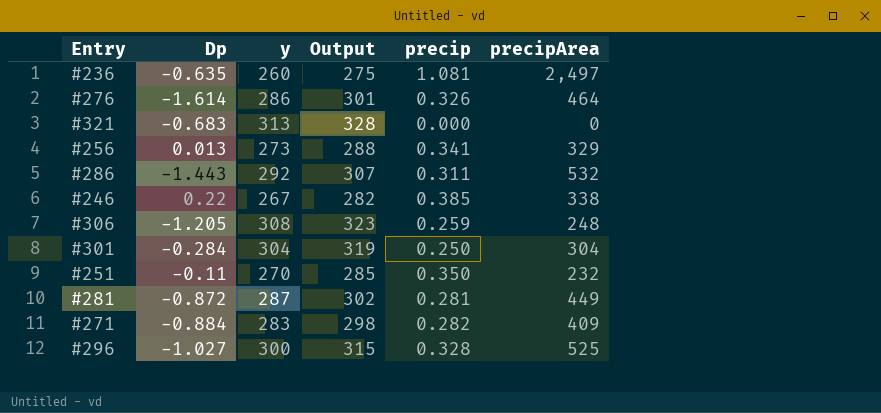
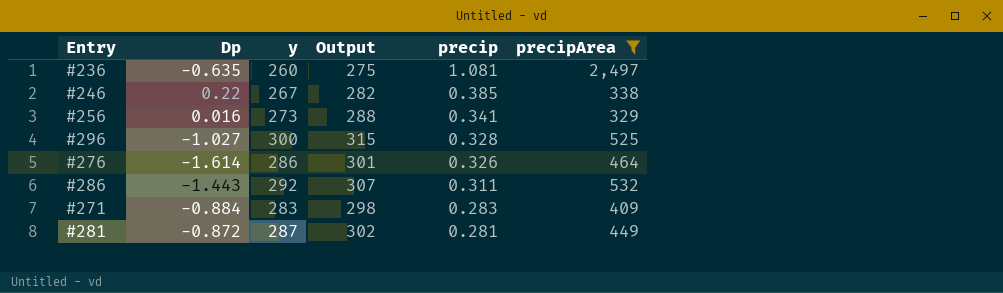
filter: none -> precipArea >= 329
row order: none -> precip descending
#256 | Dp: 0.013 -> 0.016
#271 | precip: 0.282 -> 0.283

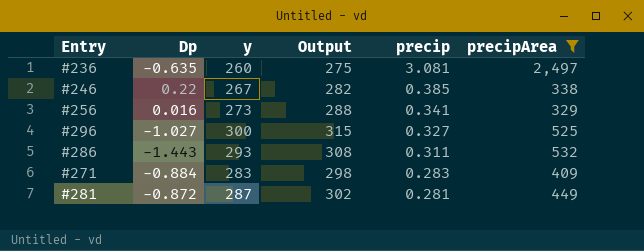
row #276: -1.614 | 286 | 301 | 0.326 | 464 -> none
#236 | precip: 1.081 -> 3.081
#296 | precip: 0.328 -> 0.327
#286 | y: 292 -> 293
#286 | Output: 307 -> 308

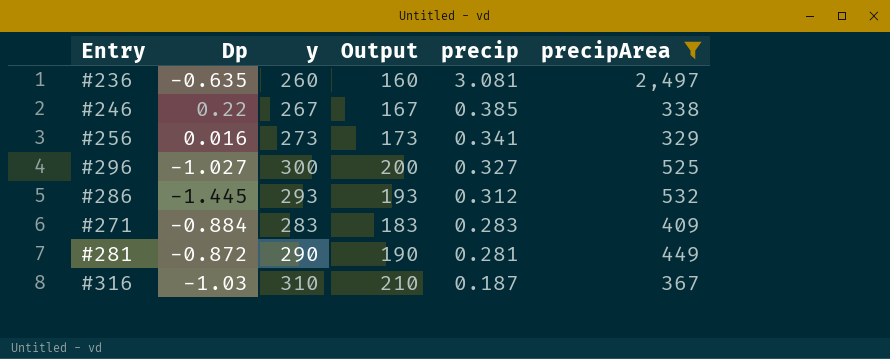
column Output | formula: [y] + 15 -> [y] - 100
#286 | Dp: -1.443 -> -1.445
#286 | precip: 0.311 -> 0.312
#281 | y: 287 -> 290
row #316: none -> -1.03 | 310 | 210 | 0.187 | 367

